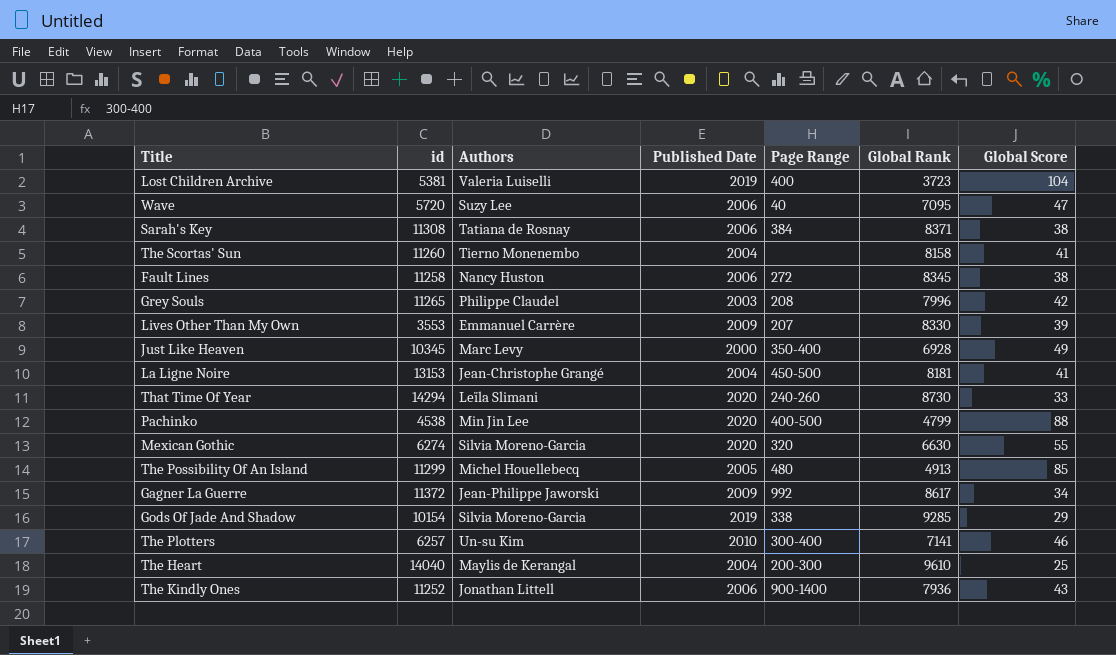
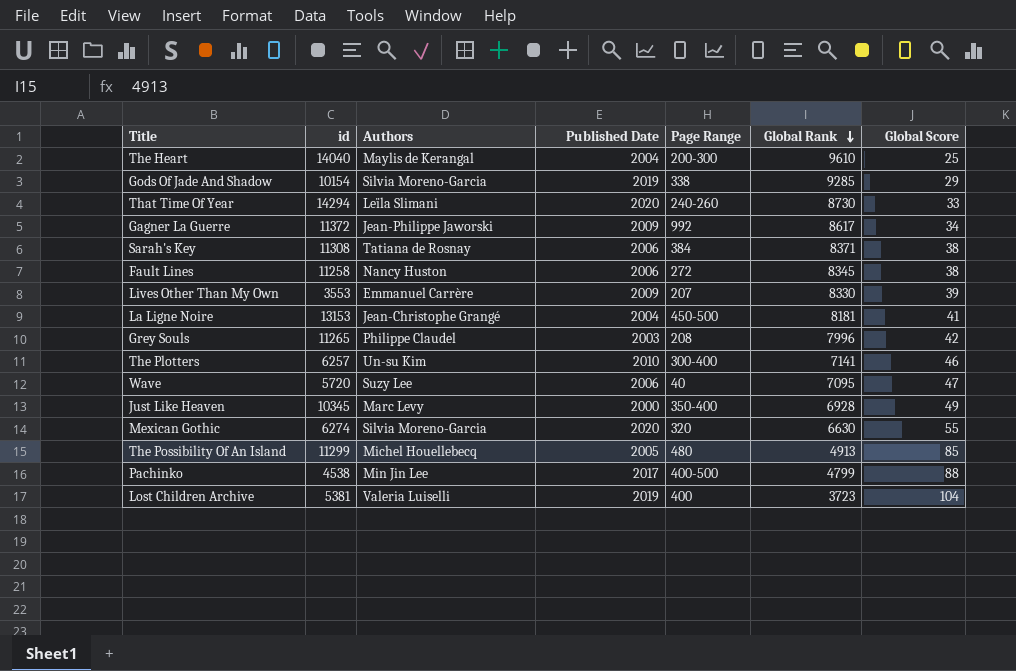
row order: none -> Global Rank descending
row The Scortas' Sun: 11260 | Tierno Monenembo | 2004 | none | 8158 | 41 -> none
row The Kindly Ones: 11252 | Jonathan Littell | 2006 | 900-1400 | 7936 | 43 -> none
Pachinko | Published Date: 2020 -> 2017

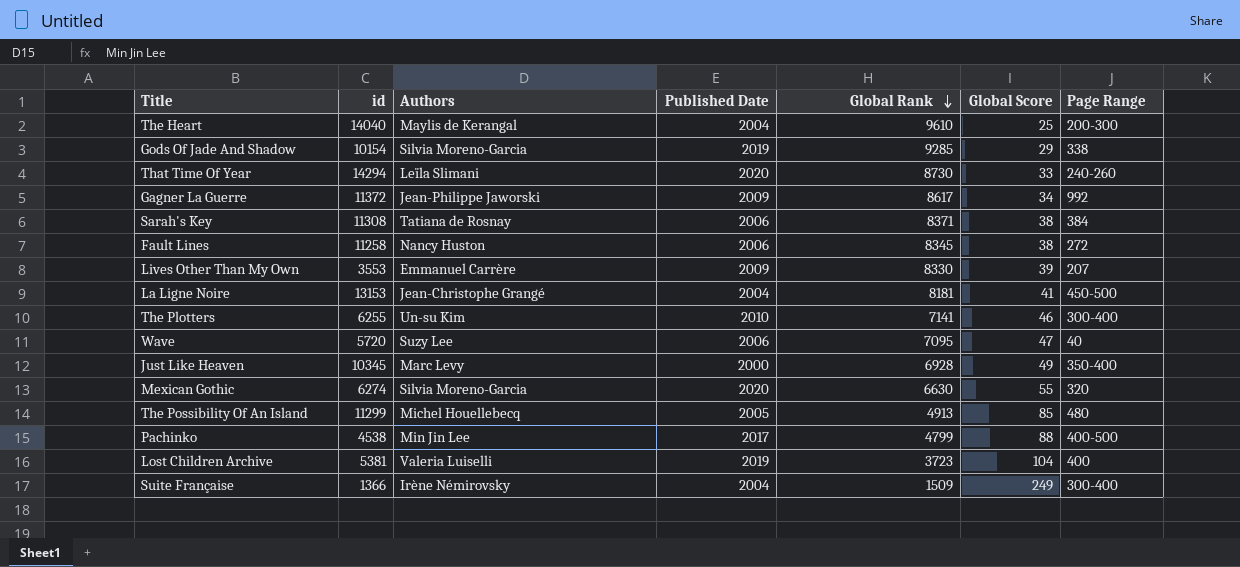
column Page Range | position: 5 -> 7
row Grey Souls: 11265 | Philippe Claudel | 2003 | 208 | 7996 | 42 -> none
The Plotters | id: 6257 -> 6255
row Suite Française: none -> 1366 | Irène Némirovsky | 2004 | 1509 | 249 | 300-400

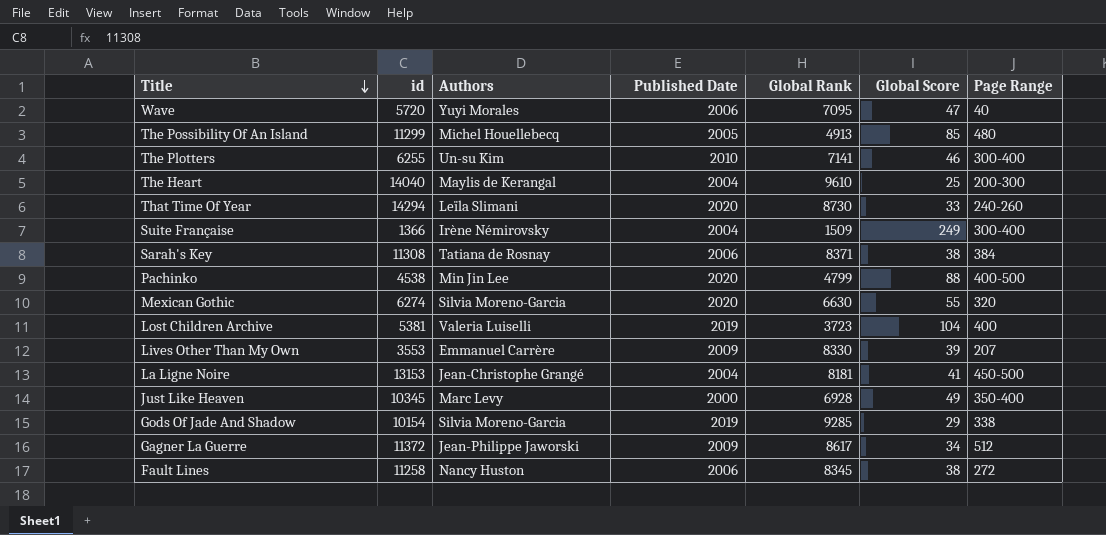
row order: Global Rank descending -> Title descending
Wave | Authors: Suzy Lee -> Yuyi Morales
Pachinko | Published Date: 2017 -> 2020
Gagner La Guerre | Page Range: 992 -> 512

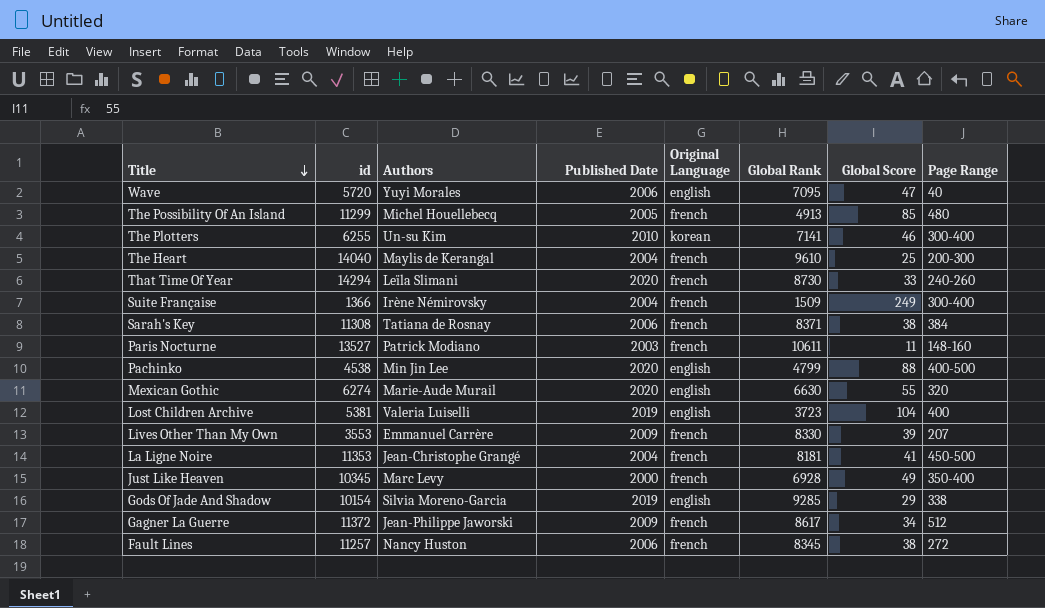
column Original Language | position: none -> 5
row Paris Nocturne: none -> 13527 | Patrick Modiano | 2003 | french | 10611 | 11 | 148-160
Mexican Gothic | Authors: Silvia Moreno-Garcia -> Marie-Aude Murail
La Ligne Noire | id: 13153 -> 11353
Fault Lines | id: 11258 -> 11257

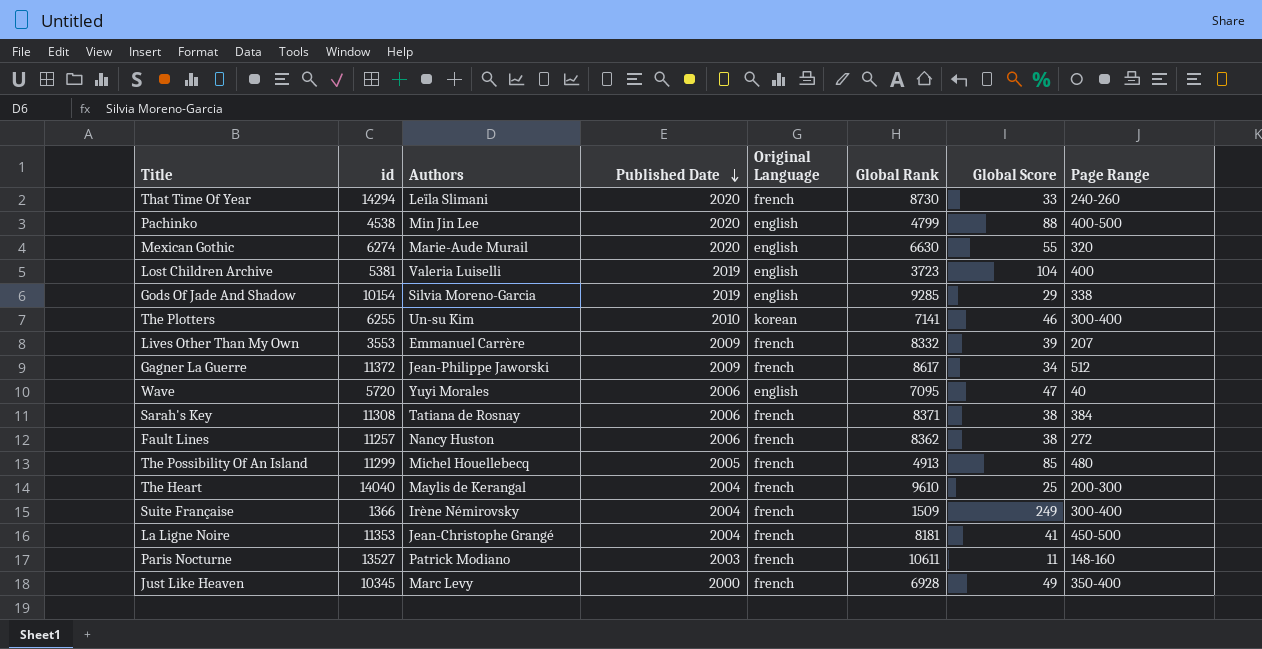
row order: Title descending -> Published Date descending
Lives Other Than My Own | Global Rank: 8330 -> 8332
Fault Lines | Global Rank: 8345 -> 8362

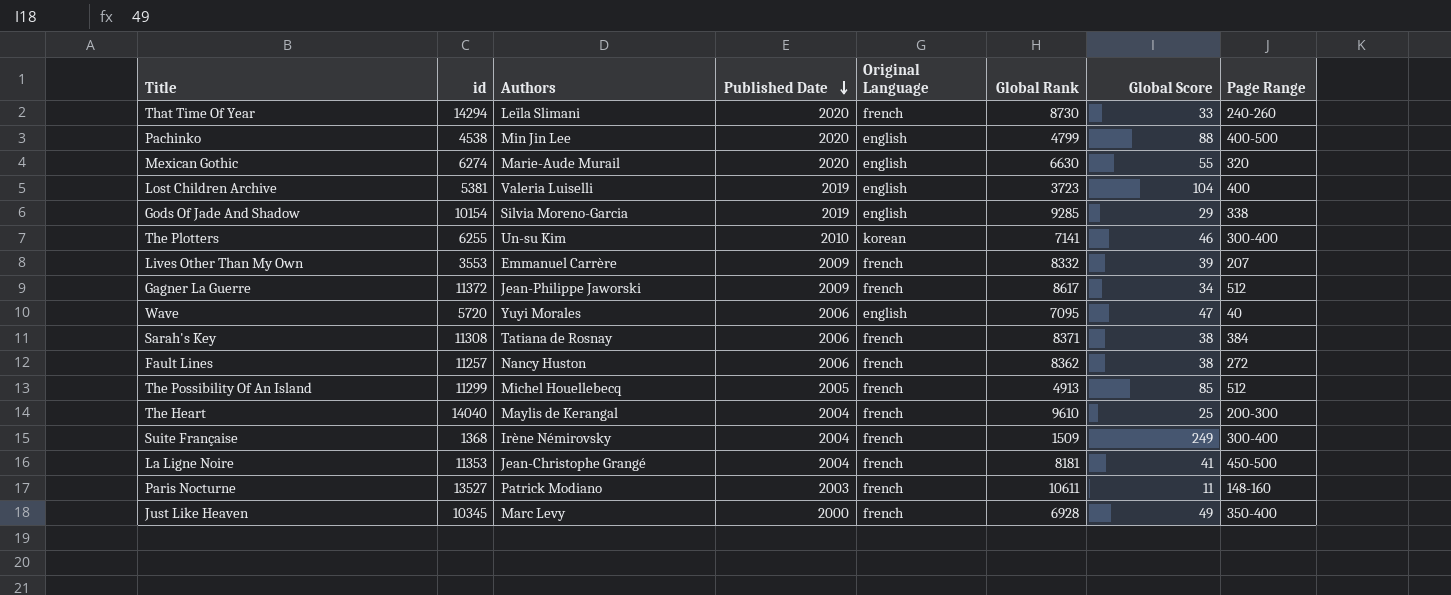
The Possibility Of An Island | Page Range: 480 -> 512
Suite Française | id: 1366 -> 1368

